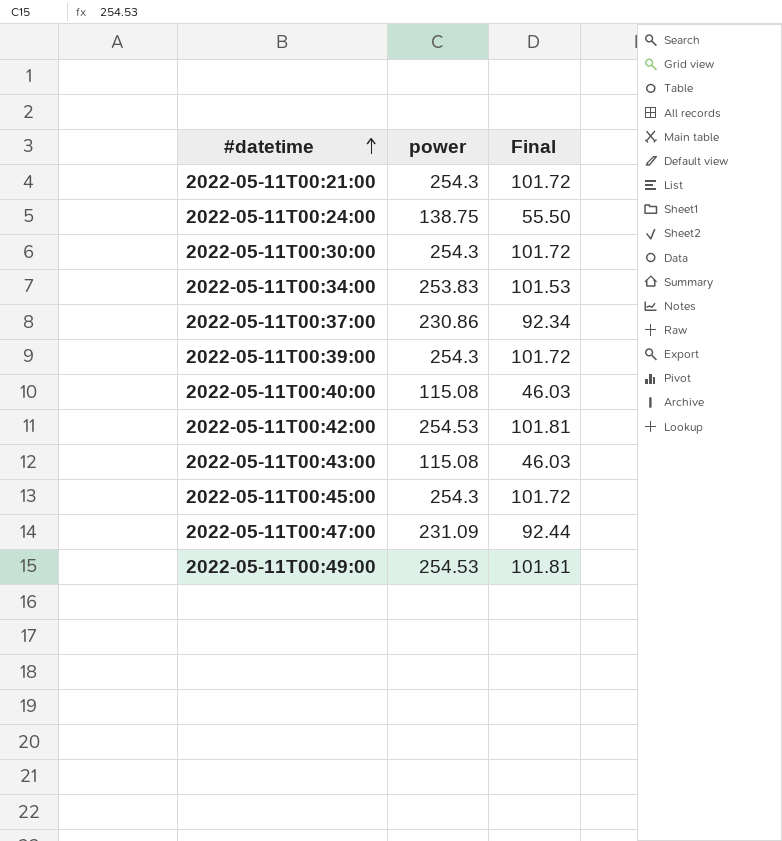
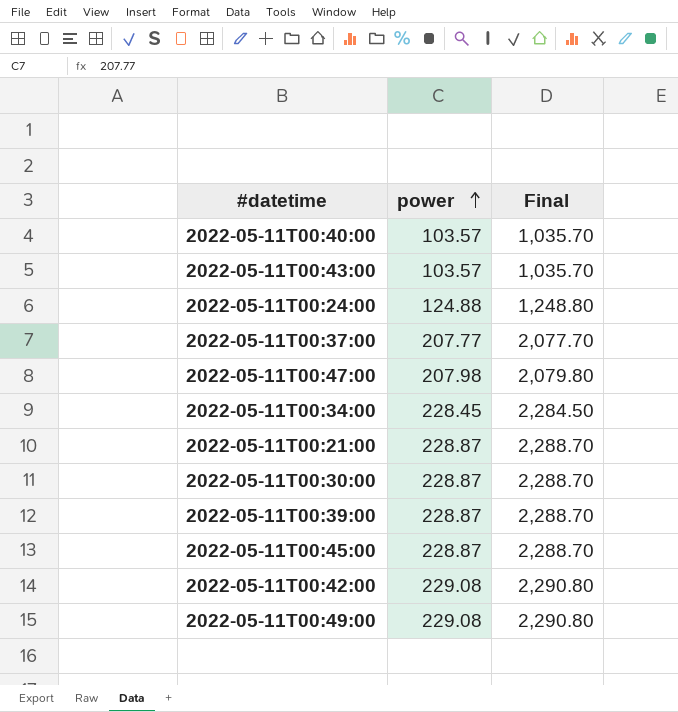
row order: #datetime ascending -> power ascending
column Final | formula: [power] * 0.4 -> [power] * 10
2022-05-11T00:40:00 | power: 115.08 -> 103.57
2022-05-11T00:43:00 | power: 115.08 -> 103.57
2022-05-11T00:24:00 | power: 138.75 -> 124.88
2022-05-11T00:37:00 | power: 230.86 -> 207.77
2022-05-11T00:47:00 | power: 231.09 -> 207.98
2022-05-11T00:34:00 | power: 253.83 -> 228.45
2022-05-11T00:21:00 | power: 254.3 -> 228.87
2022-05-11T00:30:00 | power: 254.3 -> 228.87
2022-05-11T00:39:00 | power: 254.3 -> 228.87
2022-05-11T00:45:00 | power: 254.3 -> 228.87
2022-05-11T00:42:00 | power: 254.53 -> 229.08
2022-05-11T00:49:00 | power: 254.53 -> 229.08

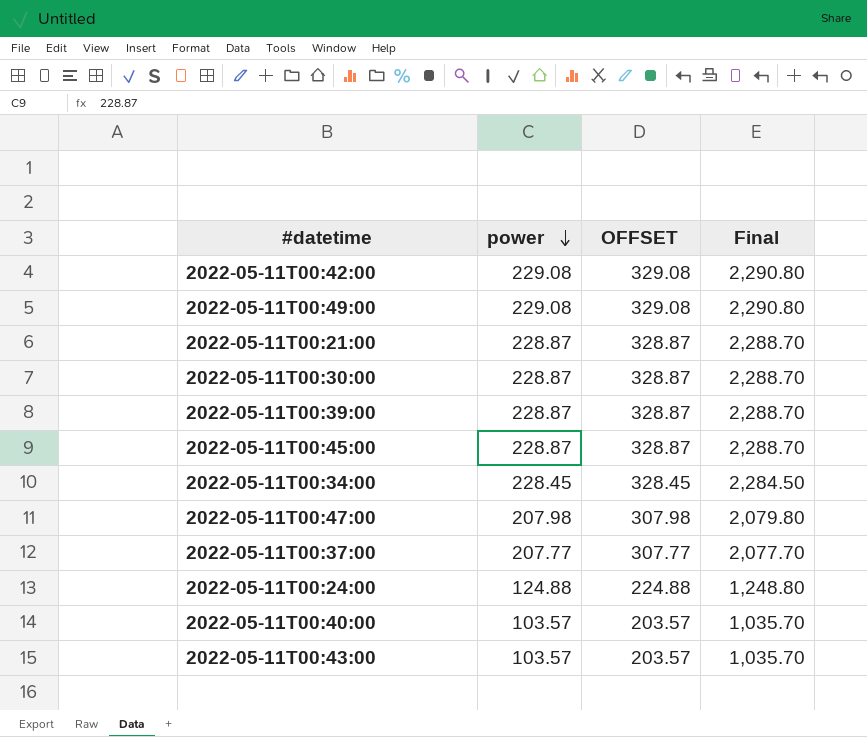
row order: power ascending -> power descending
column OFFSET | formula: none -> [power] + 100

